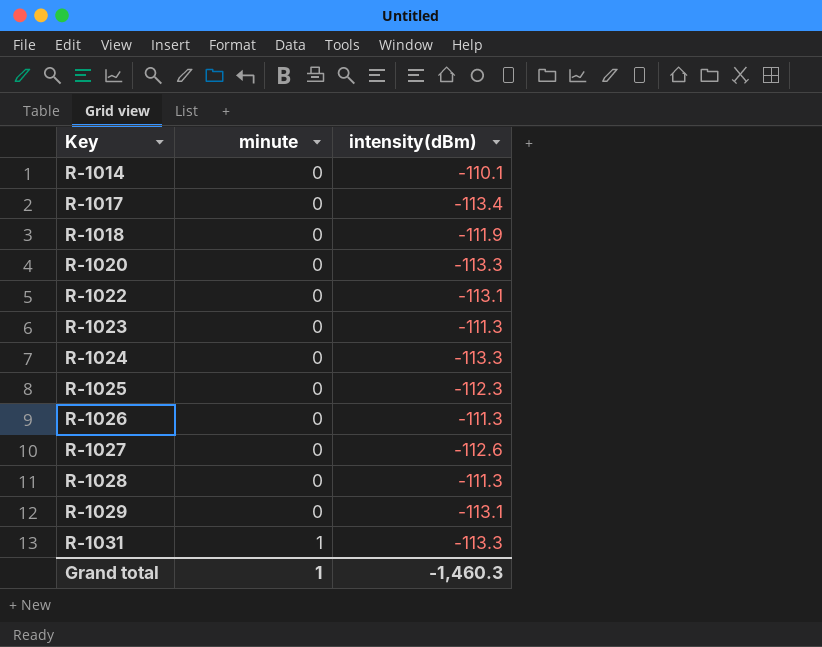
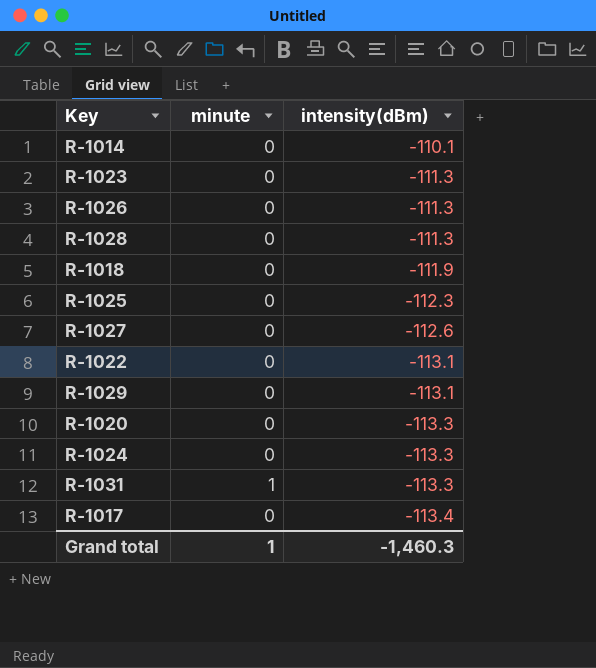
row order: Key ascending -> intensity(dBm) descending

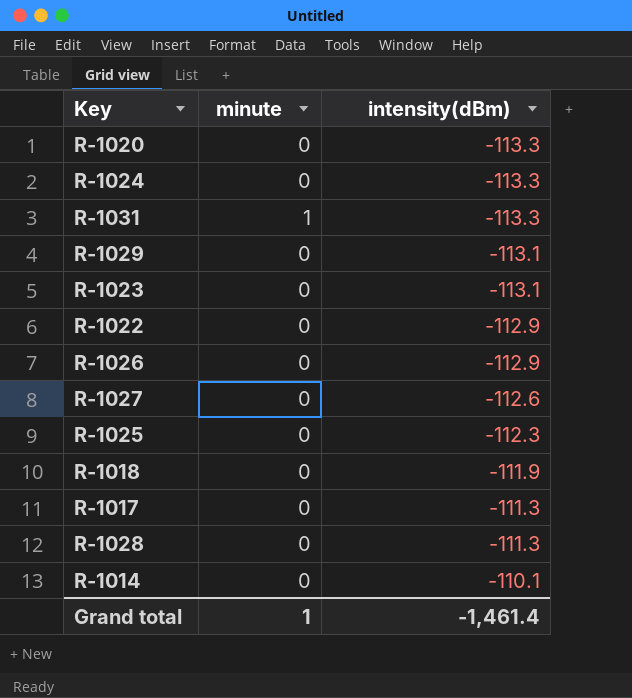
row order: intensity(dBm) descending -> intensity(dBm) ascending
R-1023 | intensity(dBm): -111.3 -> -113.1
R-1022 | intensity(dBm): -113.1 -> -112.9
R-1026 | intensity(dBm): -111.3 -> -112.9
R-1017 | intensity(dBm): -113.4 -> -111.3
Grand total | intensity(dBm): -1,460.3 -> -1,461.4

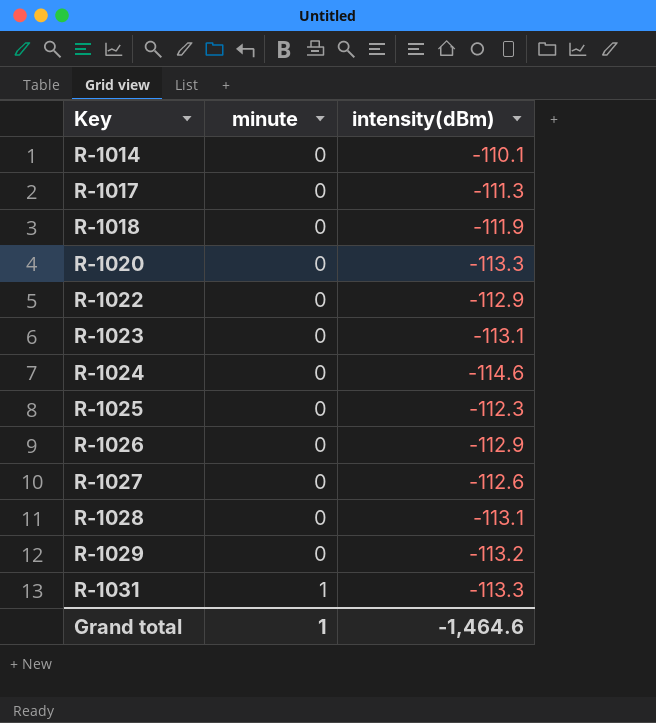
row order: intensity(dBm) ascending -> Key ascending
R-1024 | intensity(dBm): -113.3 -> -114.6
R-1028 | intensity(dBm): -111.3 -> -113.1
R-1029 | intensity(dBm): -113.1 -> -113.2
Grand total | intensity(dBm): -1,461.4 -> -1,464.6

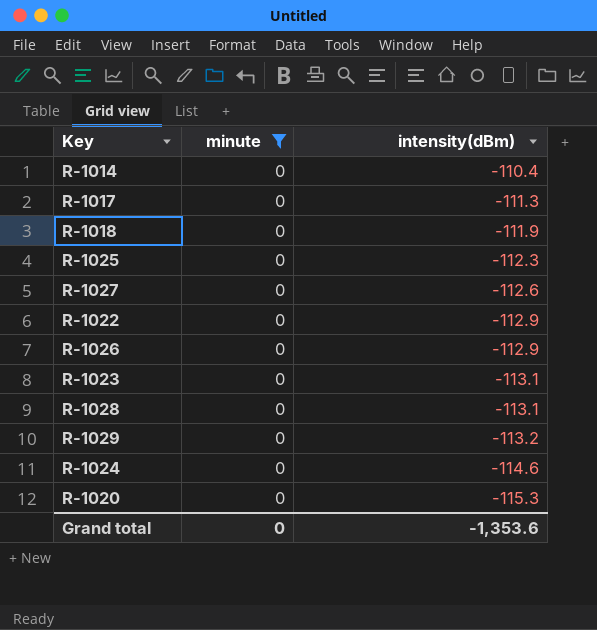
filter: none -> minute = 0
row order: Key ascending -> intensity(dBm) descending
R-1014 | intensity(dBm): -110.1 -> -110.4
R-1020 | intensity(dBm): -113.3 -> -115.3
Grand total | minute: 1 -> 0
Grand total | intensity(dBm): -1,464.6 -> -1,353.6

